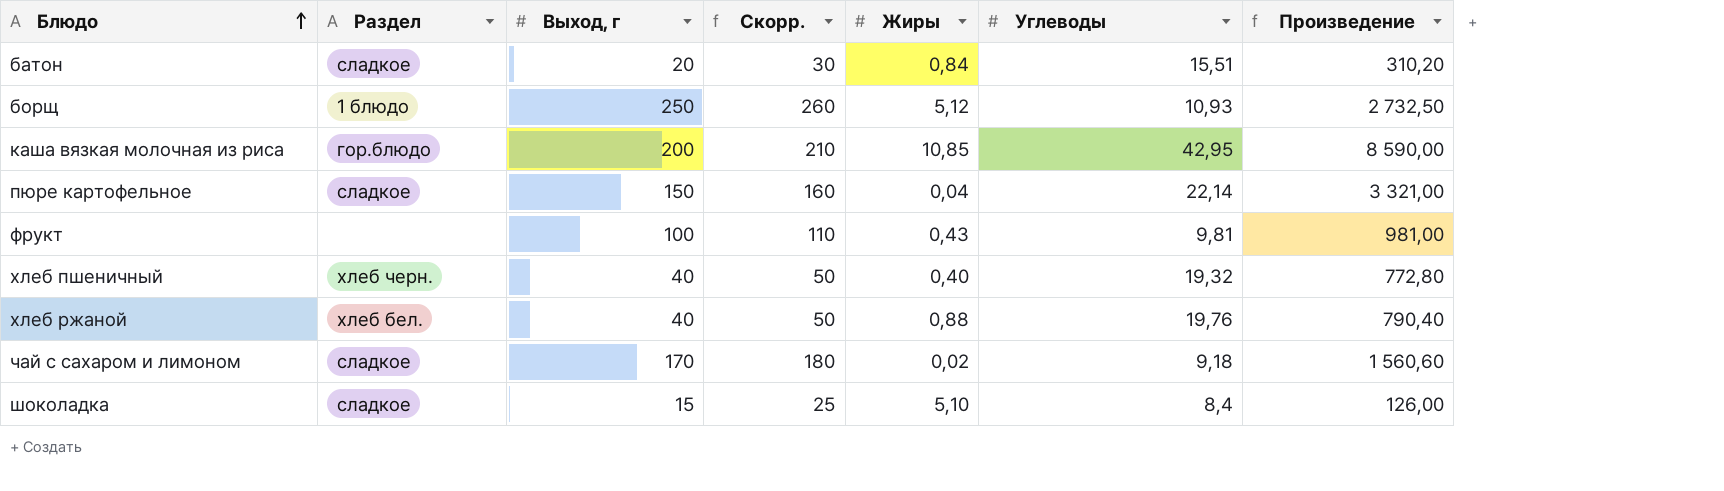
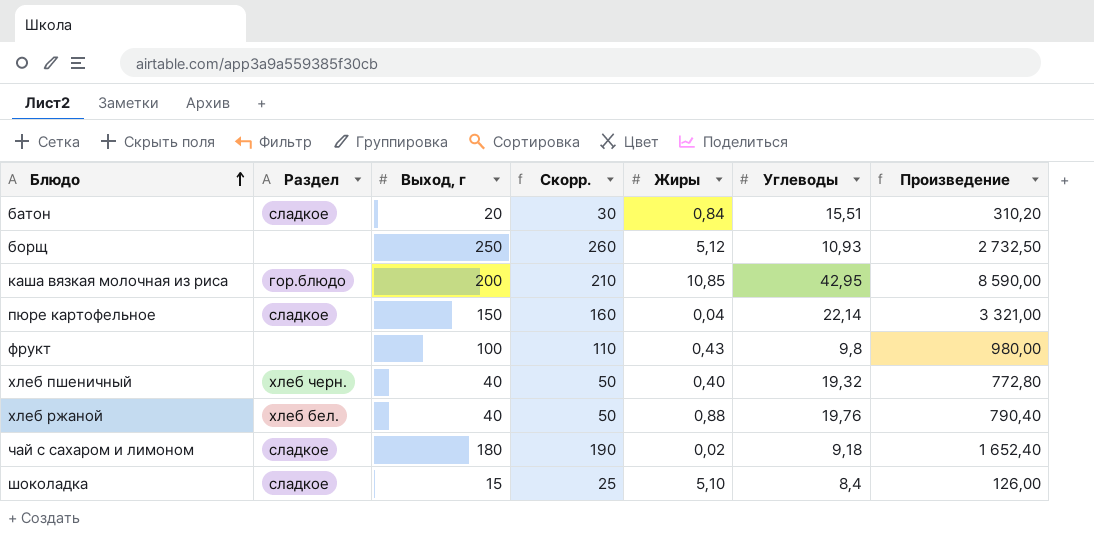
борщ | Раздел: 1 блюдо -> none
фрукт | Углеводы: 9,81 -> 9,8
фрукт | Произведение: 981,00 -> 980,00
чай с сахаром и лимоном | Выход, г: 170 -> 180
чай с сахаром и лимоном | Скорр.: 180 -> 190
чай с сахаром и лимоном | Произведение: 1 560,60 -> 1 652,40

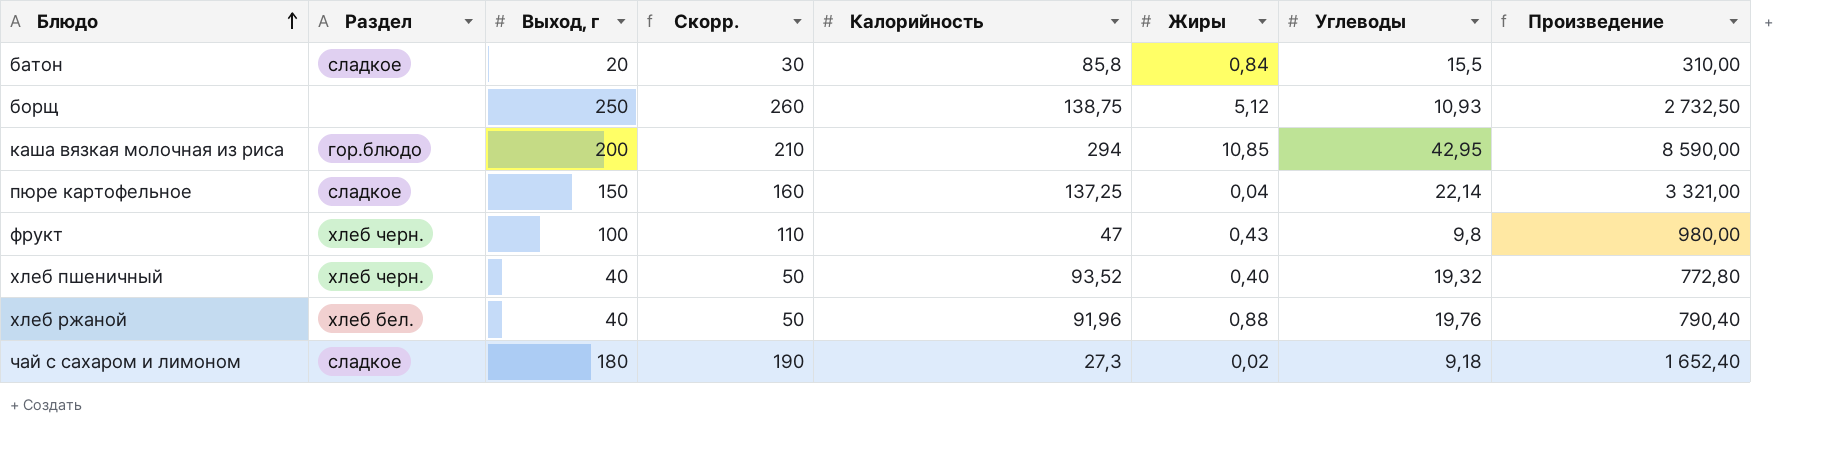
column Калорийность | position: none -> 5
row шоколадка: сладкое | 15 | 25 | 5,10 | 8,4 | 126,00 -> none
батон | Углеводы: 15,51 -> 15,5
батон | Произведение: 310,20 -> 310,00
фрукт | Раздел: none -> хлеб черн.

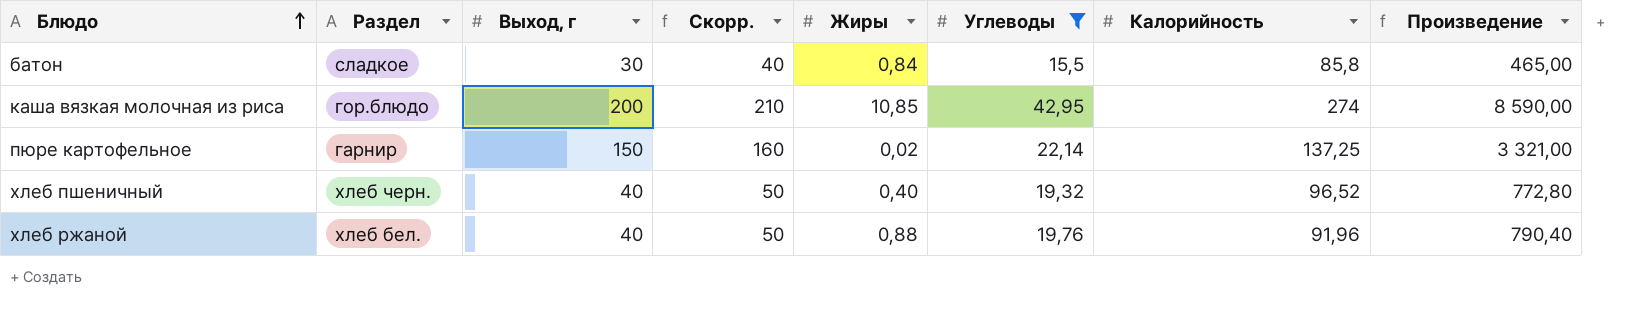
filter: none -> Углеводы >= 15,5
column Калорийность | position: 5 -> 7
батон | Выход, г: 20 -> 30
батон | Скорр.: 30 -> 40
батон | Произведение: 310,00 -> 465,00
каша вязкая молочная из риса | Калорийность: 294 -> 274
пюре картофельное | Раздел: сладкое -> гарнир
пюре картофельное | Жиры: 0,04 -> 0,02
хлеб пшеничный | Калорийность: 93,52 -> 96,52

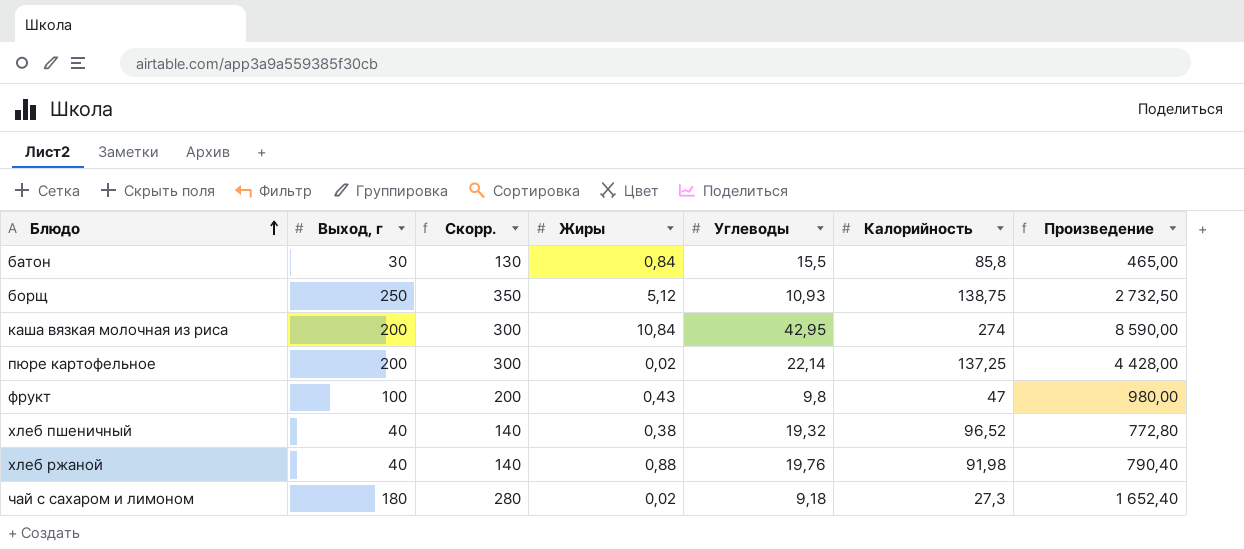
filter: Углеводы >= 15,5 -> none
column Раздел | position: 2 -> none
column Скорр. | formula: [Выход, г] + 10 -> [Выход, г] + 100
каша вязкая молочная из риса | Жиры: 10,85 -> 10,84
пюре картофельное | Выход, г: 150 -> 200
пюре картофельное | Произведение: 3 321,00 -> 4 428,00
хлеб пшеничный | Жиры: 0,40 -> 0,38
хлеб ржаной | Калорийность: 91,96 -> 91,98

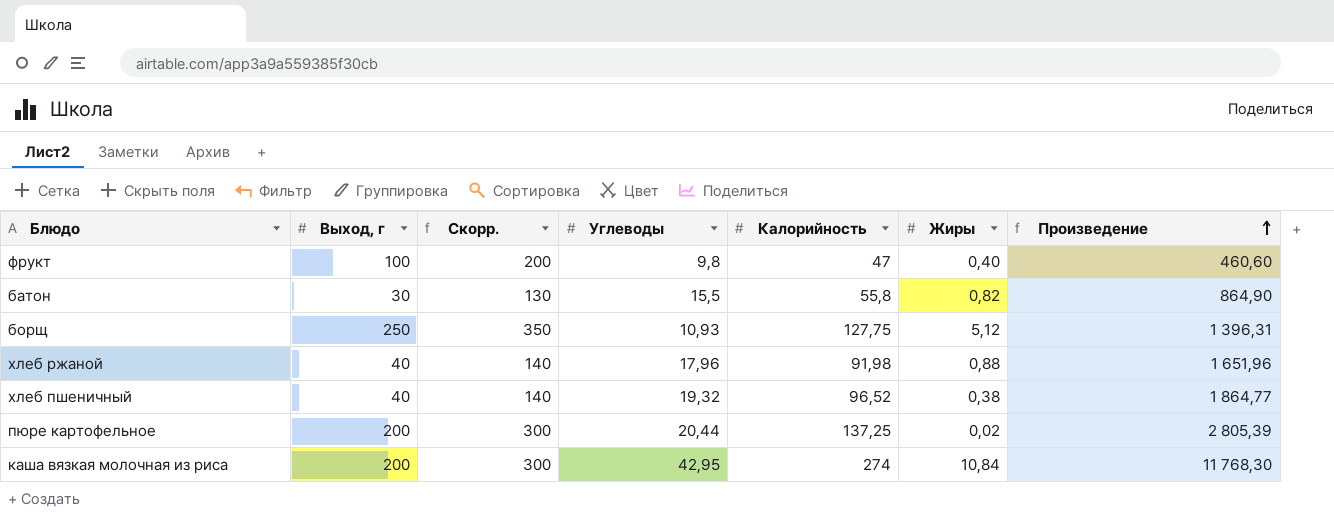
row order: Блюдо ascending -> Произведение ascending
column Жиры | position: 4 -> 6
column Произведение | formula: [Выход, г] * [Углеводы] -> [Углеводы] * [Калорийность]
row чай с сахаром и лимоном: 180 | 280 | 0,02 | 9,18 | 27,3 | 1 652,40 -> none
фрукт | Жиры: 0,43 -> 0,40
батон | Калорийность: 85,8 -> 55,8
батон | Жиры: 0,84 -> 0,82
борщ | Калорийность: 138,75 -> 127,75
хлеб ржаной | Углеводы: 19,76 -> 17,96
пюре картофельное | Углеводы: 22,14 -> 20,44

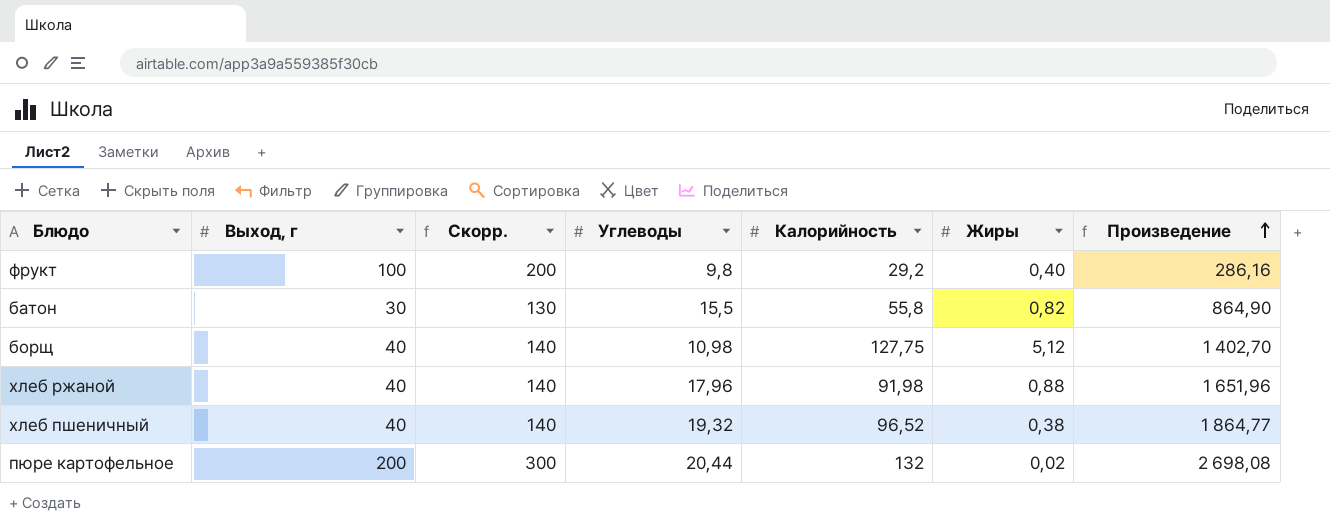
row каша вязкая молочная из риса: 200 | 300 | 42,95 | 274 | 10,84 | 11 768,30 -> none
фрукт | Калорийность: 47 -> 29,2
фрукт | Произведение: 460,60 -> 286,16
борщ | Выход, г: 250 -> 40
борщ | Скорр.: 350 -> 140
борщ | Углеводы: 10,93 -> 10,98
борщ | Произведение: 1 396,31 -> 1 402,70
пюре картофельное | Калорийность: 137,25 -> 132
пюре картофельное | Произведение: 2 805,39 -> 2 698,08

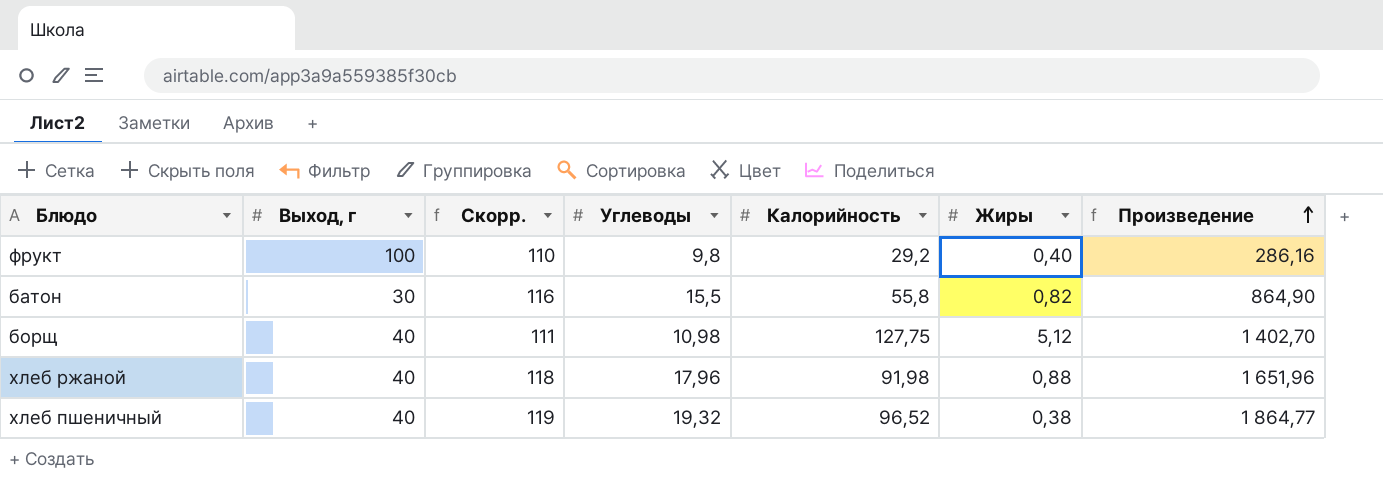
column Скорр. | formula: [Выход, г] + 100 -> [Углеводы] + 100
row пюре картофельное: 200 | 300 | 20,44 | 132 | 0,02 | 2 698,08 -> none

